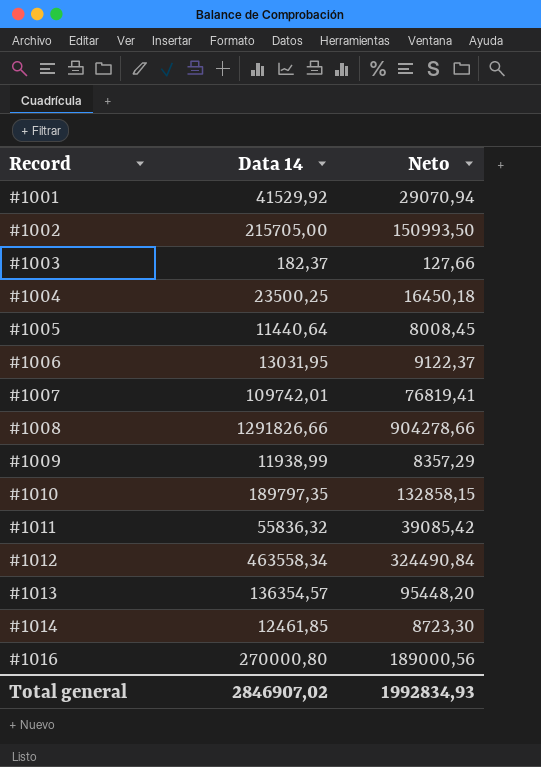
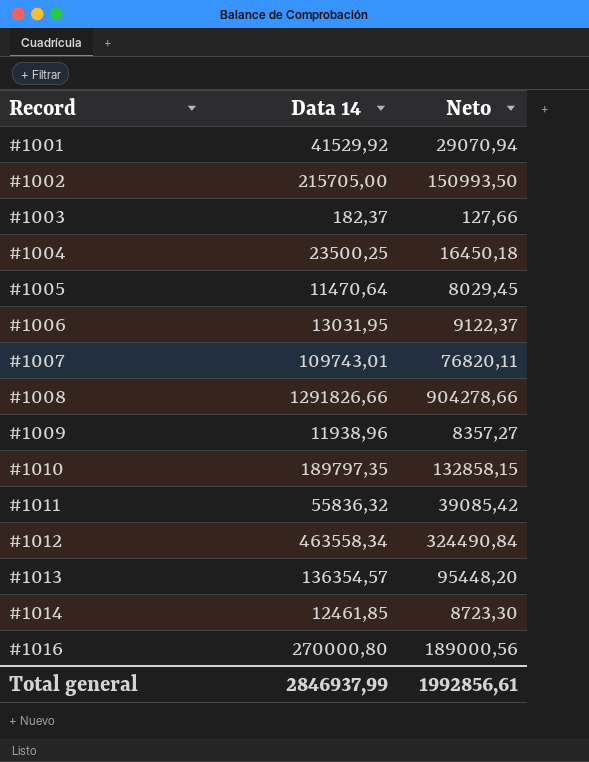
#1005 | Data 14: 11440,64 -> 11470,64
#1005 | Neto: 8008,45 -> 8029,45
#1007 | Data 14: 109742,01 -> 109743,01
#1007 | Neto: 76819,41 -> 76820,11
#1009 | Data 14: 11938,99 -> 11938,96
#1009 | Neto: 8357,29 -> 8357,27
Total general | Data 14: 2846907,02 -> 2846937,99
Total general | Neto: 1992834,93 -> 1992856,61

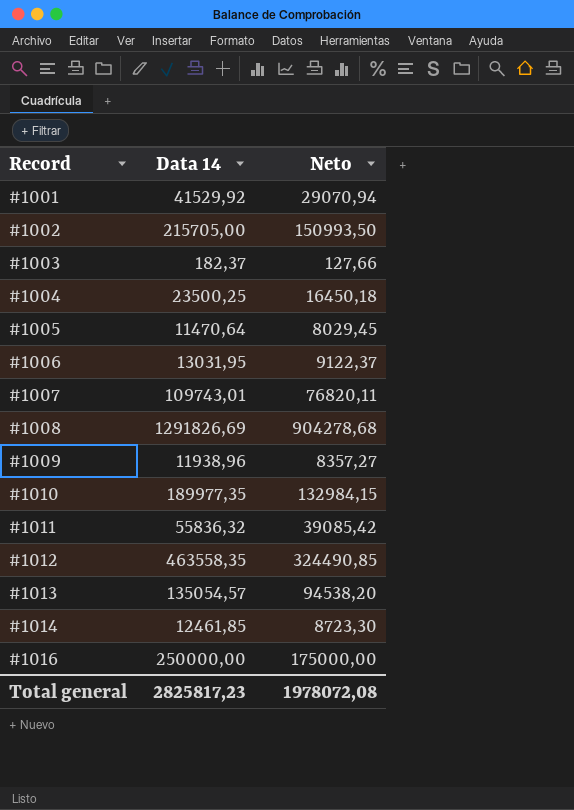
#1008 | Data 14: 1291826,66 -> 1291826,69
#1008 | Neto: 904278,66 -> 904278,68
#1010 | Data 14: 189797,35 -> 189977,35
#1010 | Neto: 132858,15 -> 132984,15
#1012 | Data 14: 463558,34 -> 463558,35
#1012 | Neto: 324490,84 -> 324490,85
#1013 | Data 14: 136354,57 -> 135054,57
#1013 | Neto: 95448,20 -> 94538,20
#1016 | Data 14: 270000,80 -> 250000,00
#1016 | Neto: 189000,56 -> 175000,00
Total general | Data 14: 2846937,99 -> 2825817,23
Total general | Neto: 1992856,61 -> 1978072,08

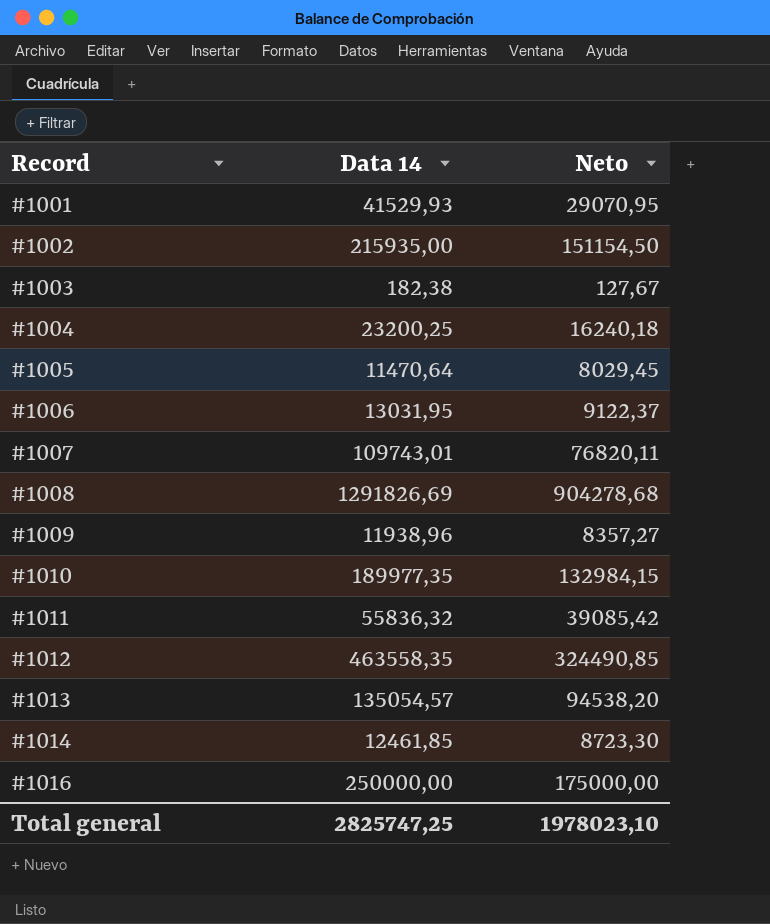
#1001 | Data 14: 41529,92 -> 41529,93
#1001 | Neto: 29070,94 -> 29070,95
#1002 | Data 14: 215705,00 -> 215935,00
#1002 | Neto: 150993,50 -> 151154,50
#1003 | Data 14: 182,37 -> 182,38
#1003 | Neto: 127,66 -> 127,67
#1004 | Data 14: 23500,25 -> 23200,25
#1004 | Neto: 16450,18 -> 16240,18
Total general | Data 14: 2825817,23 -> 2825747,25
Total general | Neto: 1978072,08 -> 1978023,10

